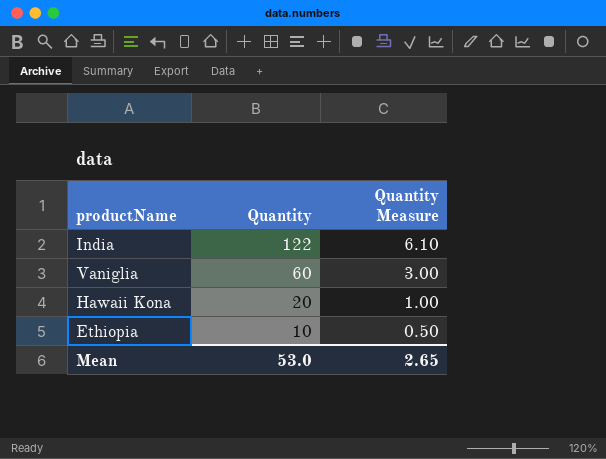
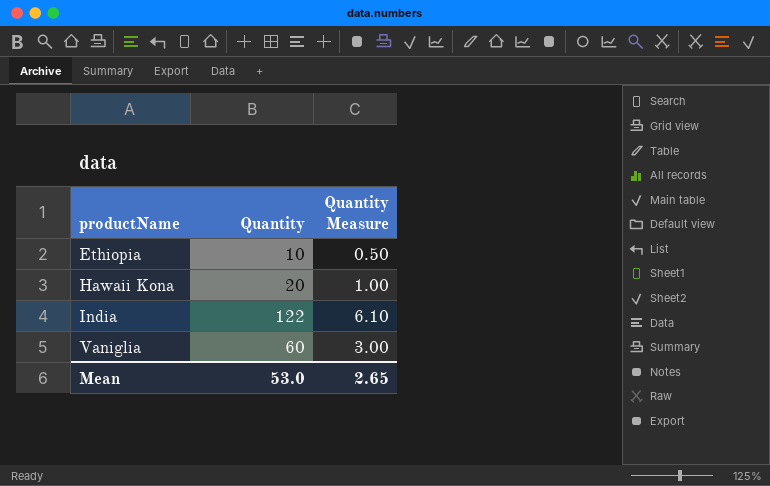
row order: Quantity descending -> productName ascending

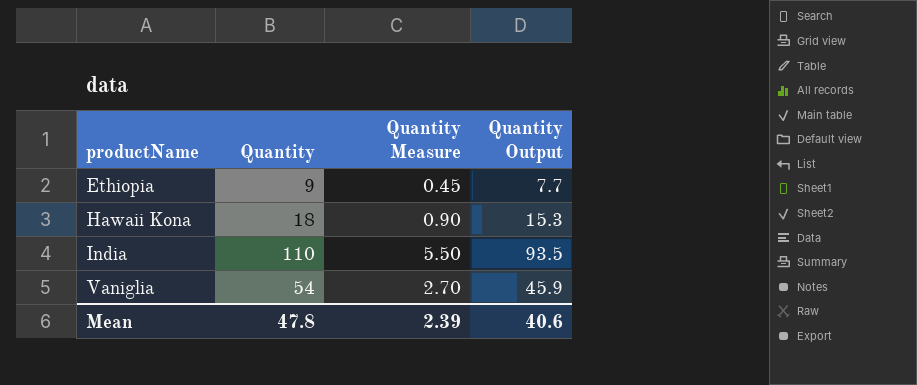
column Quantity Output | formula: none -> [Quantity] * 0.85
Ethiopia | Quantity: 10 -> 9
Ethiopia | Quantity Measure: 0.50 -> 0.45
Hawaii Kona | Quantity: 20 -> 18
Hawaii Kona | Quantity Measure: 1.00 -> 0.90
India | Quantity: 122 -> 110
India | Quantity Measure: 6.10 -> 5.50
Vaniglia | Quantity: 60 -> 54
Vaniglia | Quantity Measure: 3.00 -> 2.70
Mean | Quantity: 53.0 -> 47.8
Mean | Quantity Measure: 2.65 -> 2.39

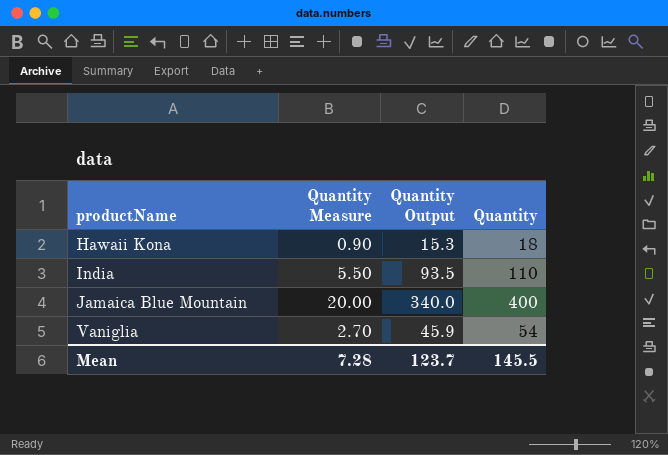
column Quantity | position: 2 -> 4
row Ethiopia: 9 | 0.45 | 7.7 -> none
row Jamaica Blue Mountain: none -> 20.00 | 340.0 | 400
Mean | Quantity Measure: 2.39 -> 7.28
Mean | Quantity Output: 40.6 -> 123.7
Mean | Quantity: 47.8 -> 145.5

